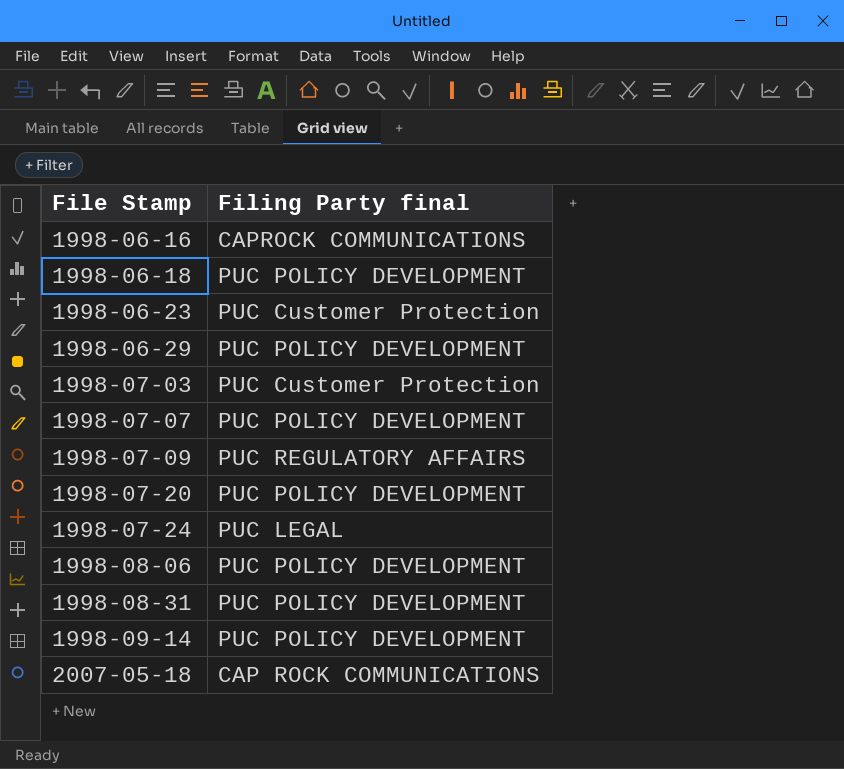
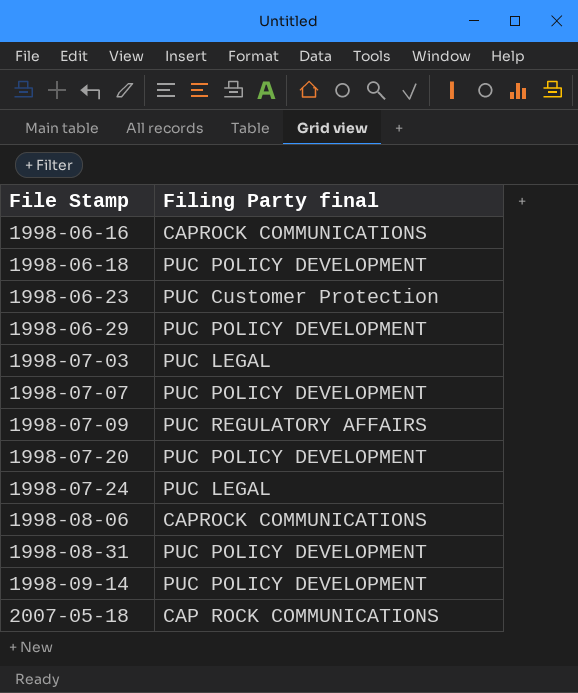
1998-07-03 | Filing Party final: PUC Customer Protection -> PUC LEGAL
1998-08-06 | Filing Party final: PUC POLICY DEVELOPMENT -> CAPROCK COMMUNICATIONS

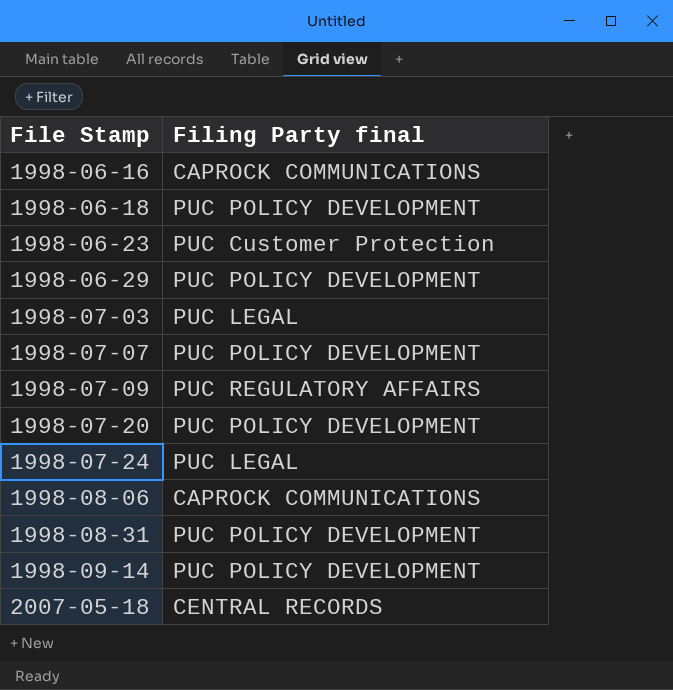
2007-05-18 | Filing Party final: CAP ROCK COMMUNICATIONS -> CENTRAL RECORDS

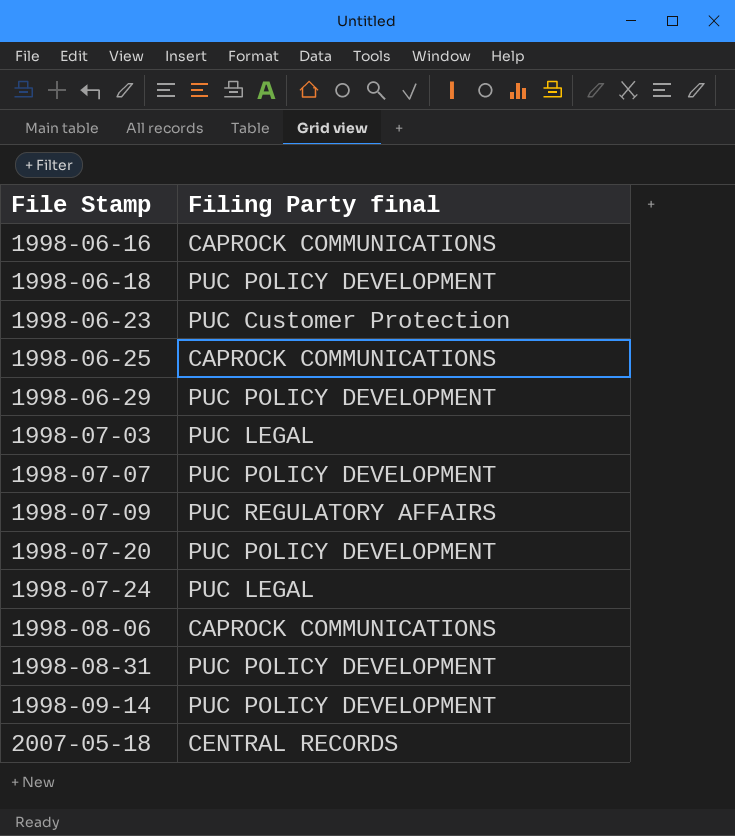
row 1998-06-25: none -> CAPROCK COMMUNICATIONS

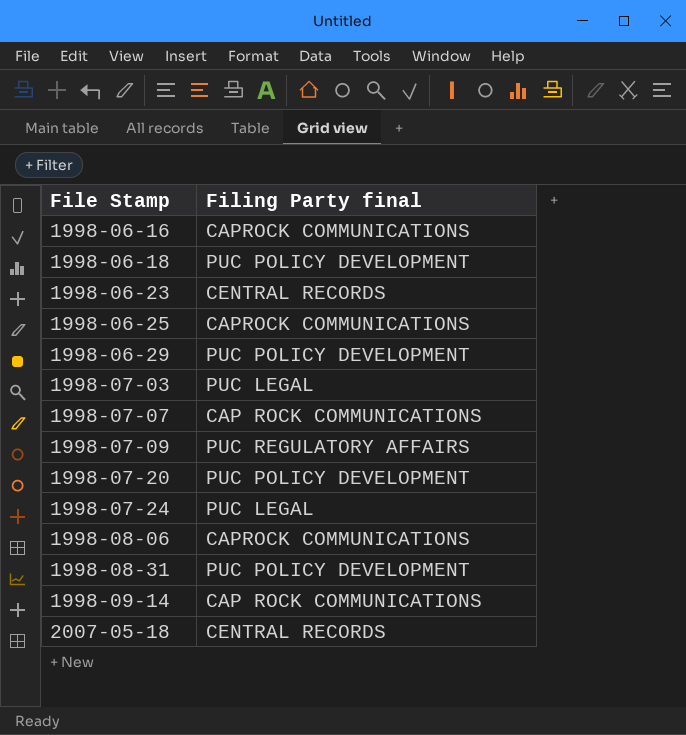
1998-06-23 | Filing Party final: PUC Customer Protection -> CENTRAL RECORDS
1998-07-07 | Filing Party final: PUC POLICY DEVELOPMENT -> CAP ROCK COMMUNICATIONS
1998-09-14 | Filing Party final: PUC POLICY DEVELOPMENT -> CAP ROCK COMMUNICATIONS

